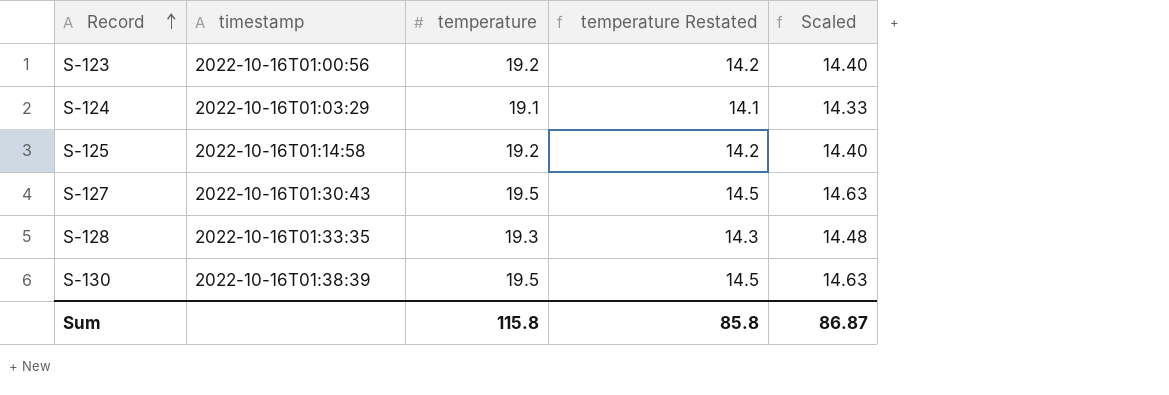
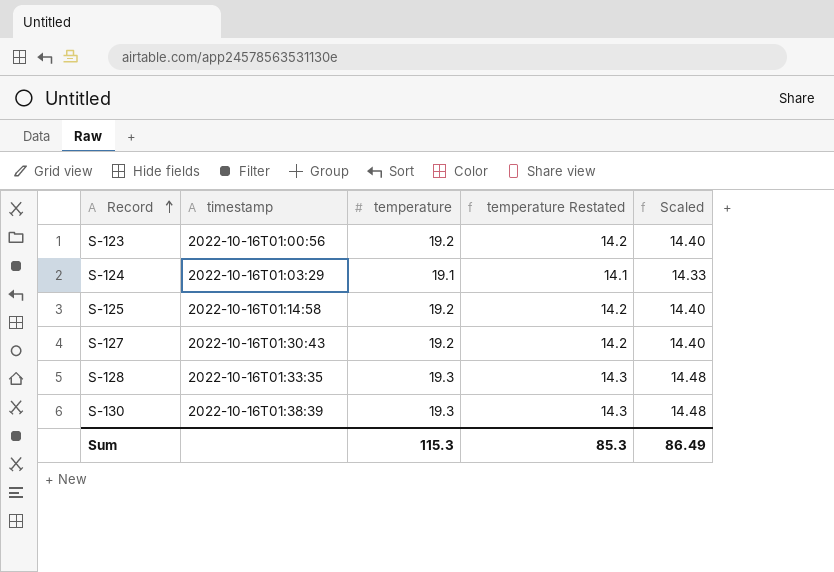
S-127 | temperature: 19.5 -> 19.2
S-127 | temperature Restated: 14.5 -> 14.2
S-127 | Scaled: 14.63 -> 14.40
S-130 | temperature: 19.5 -> 19.3
S-130 | temperature Restated: 14.5 -> 14.3
S-130 | Scaled: 14.63 -> 14.48
Sum | temperature: 115.8 -> 115.3
Sum | temperature Restated: 85.8 -> 85.3
Sum | Scaled: 86.87 -> 86.49

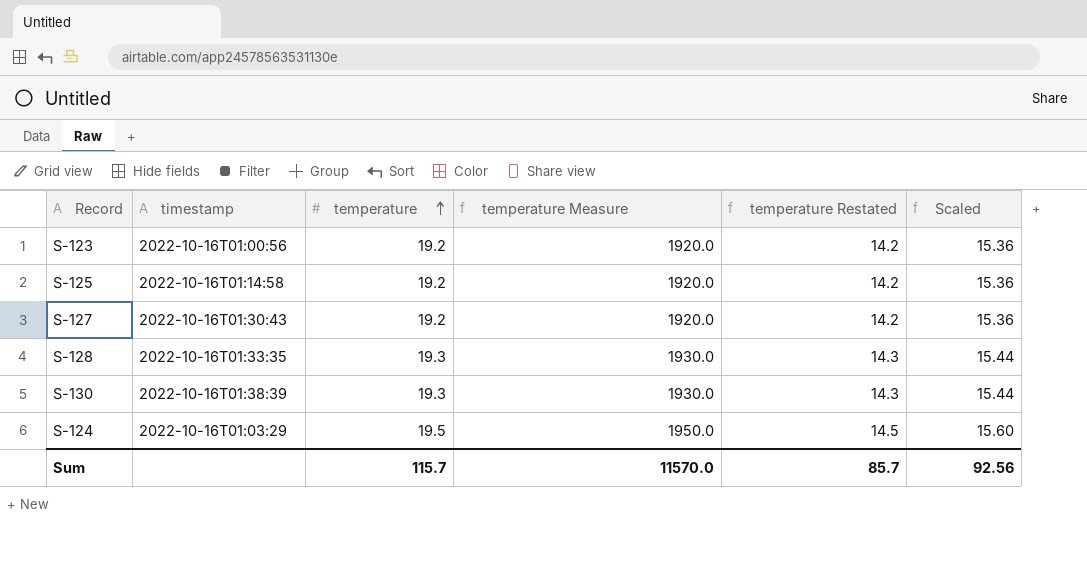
row order: Record ascending -> temperature ascending
column temperature Measure | formula: none -> [temperature] * 100
column Scaled | formula: [temperature] * 0.75 -> [temperature] * 0.8
S-124 | temperature: 19.1 -> 19.5
S-124 | temperature Restated: 14.1 -> 14.5
Sum | temperature: 115.3 -> 115.7
Sum | temperature Restated: 85.3 -> 85.7
Sum | Scaled: 86.49 -> 92.56

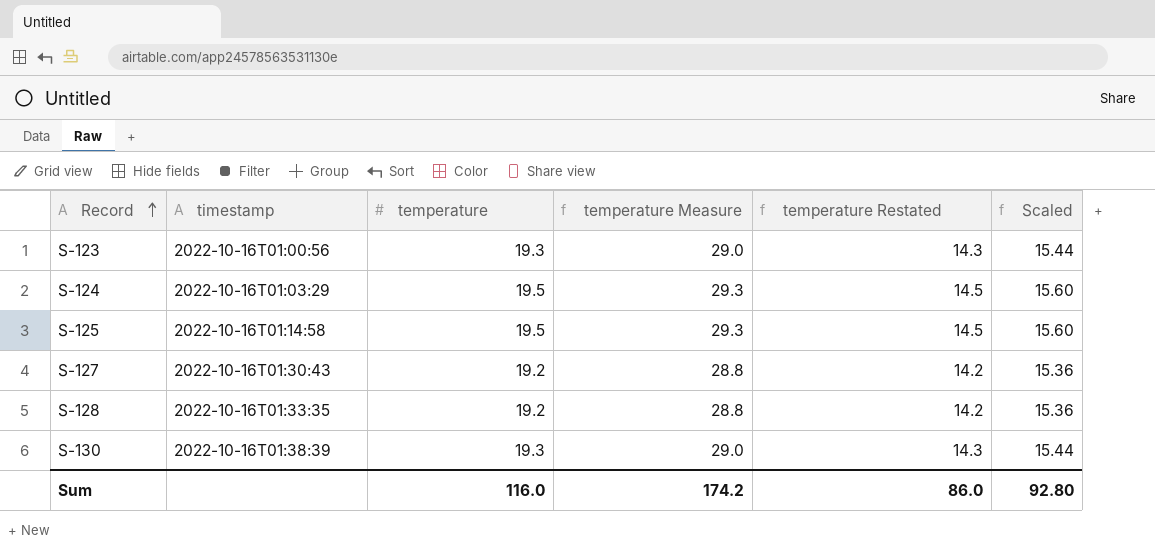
row order: temperature ascending -> Record ascending
column temperature Measure | formula: [temperature] * 100 -> [temperature] * 1.5
S-123 | temperature: 19.2 -> 19.3
S-123 | temperature Restated: 14.2 -> 14.3
S-123 | Scaled: 15.36 -> 15.44
S-125 | temperature: 19.2 -> 19.5
S-125 | temperature Restated: 14.2 -> 14.5
S-125 | Scaled: 15.36 -> 15.60
S-128 | temperature: 19.3 -> 19.2
S-128 | temperature Restated: 14.3 -> 14.2
S-128 | Scaled: 15.44 -> 15.36
Sum | temperature: 115.7 -> 116.0
Sum | temperature Measure: 11570.0 -> 174.2
Sum | temperature Restated: 85.7 -> 86.0
Sum | Scaled: 92.56 -> 92.80

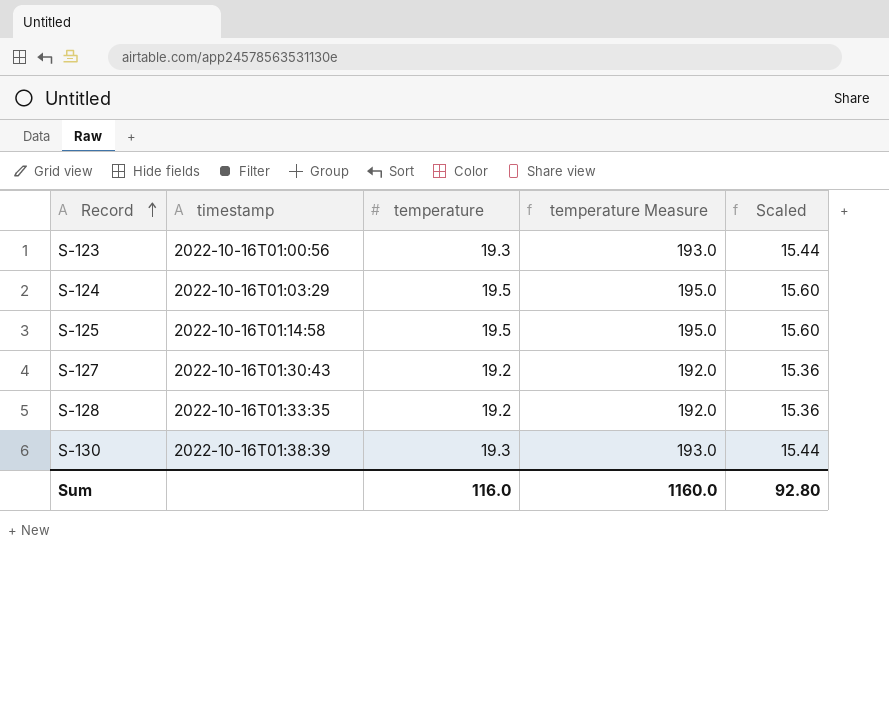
column temperature Restated | formula: [temperature] - 5 -> none
column temperature Measure | formula: [temperature] * 1.5 -> [temperature] * 10
Sum | temperature Measure: 174.2 -> 1160.0

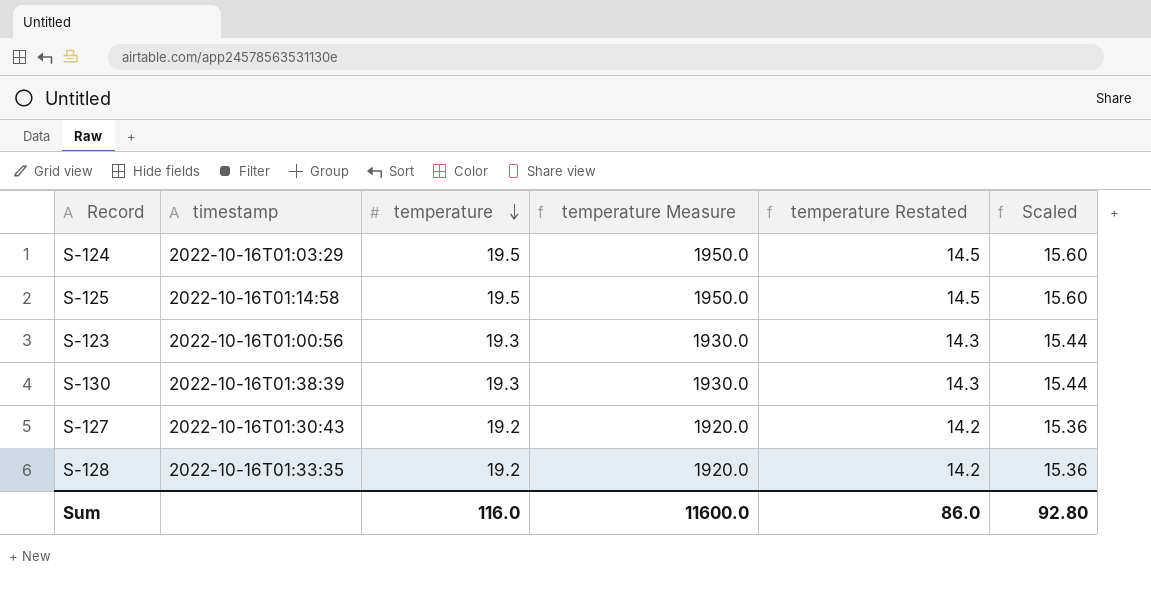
row order: Record ascending -> temperature descending
column temperature Measure | formula: [temperature] * 10 -> [temperature] * 100
column temperature Restated | formula: none -> [temperature] - 5
Sum | temperature Measure: 1160.0 -> 11600.0

